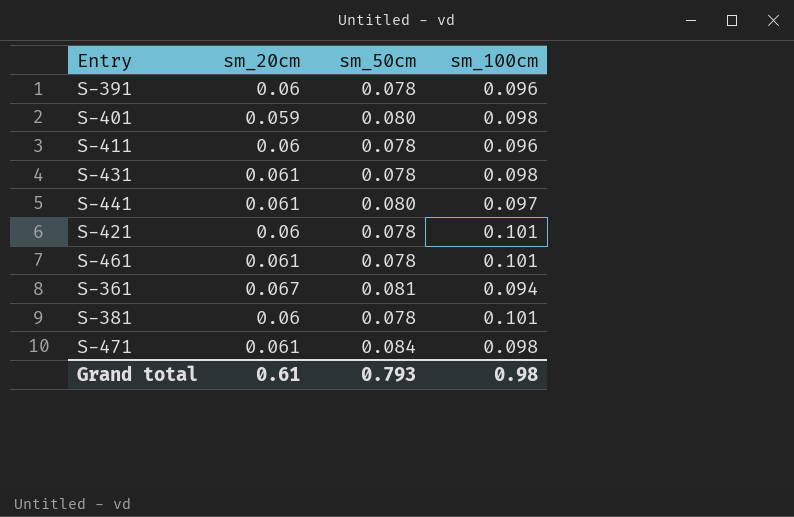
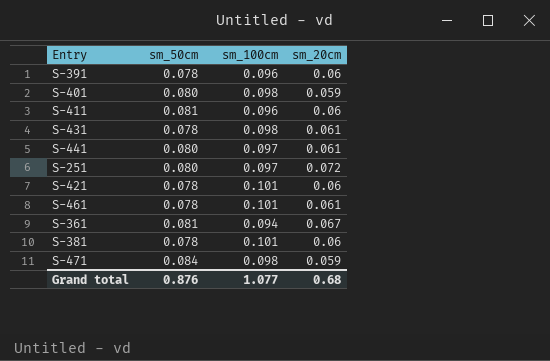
column sm_20cm | position: 2 -> 4
S-411 | sm_50cm: 0.078 -> 0.081
row S-251: none -> 0.080 | 0.097 | 0.072
S-471 | sm_20cm: 0.061 -> 0.059
Grand total | sm_50cm: 0.793 -> 0.876
Grand total | sm_100cm: 0.98 -> 1.077
Grand total | sm_20cm: 0.61 -> 0.68

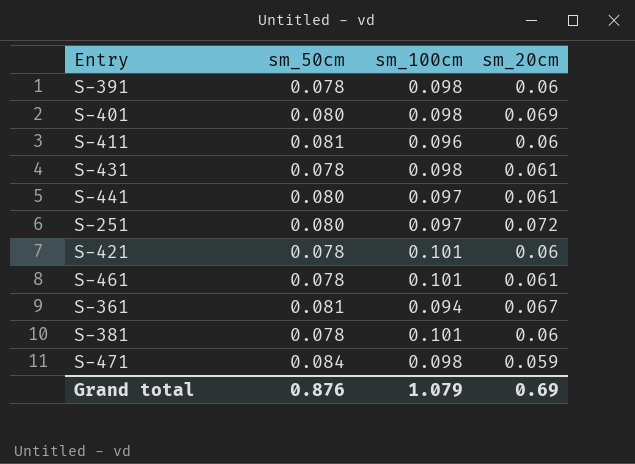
S-391 | sm_100cm: 0.096 -> 0.098
S-401 | sm_20cm: 0.059 -> 0.069
Grand total | sm_100cm: 1.077 -> 1.079
Grand total | sm_20cm: 0.68 -> 0.69

